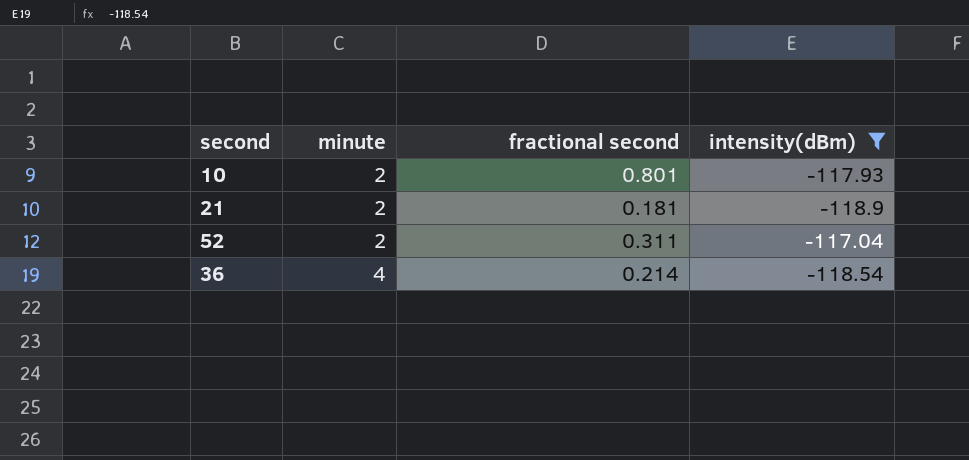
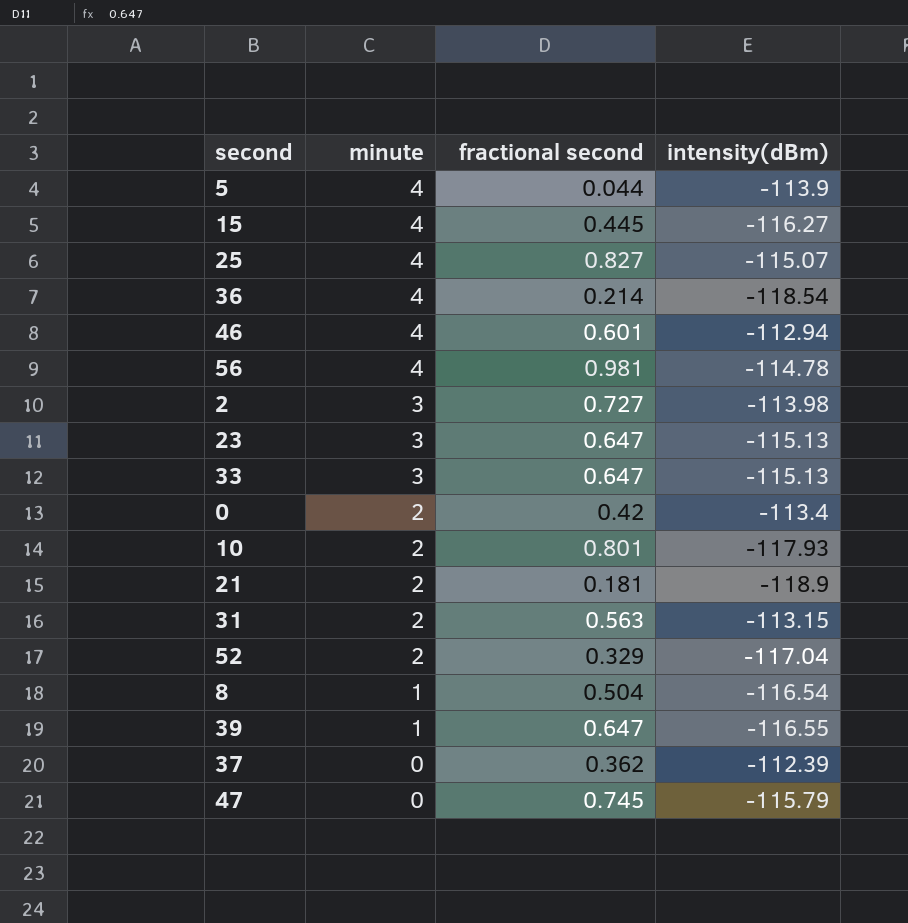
filter: intensity(dBm) <= -117.04 -> none
row order: minute ascending -> minute descending
52 | fractional second: 0.311 -> 0.329

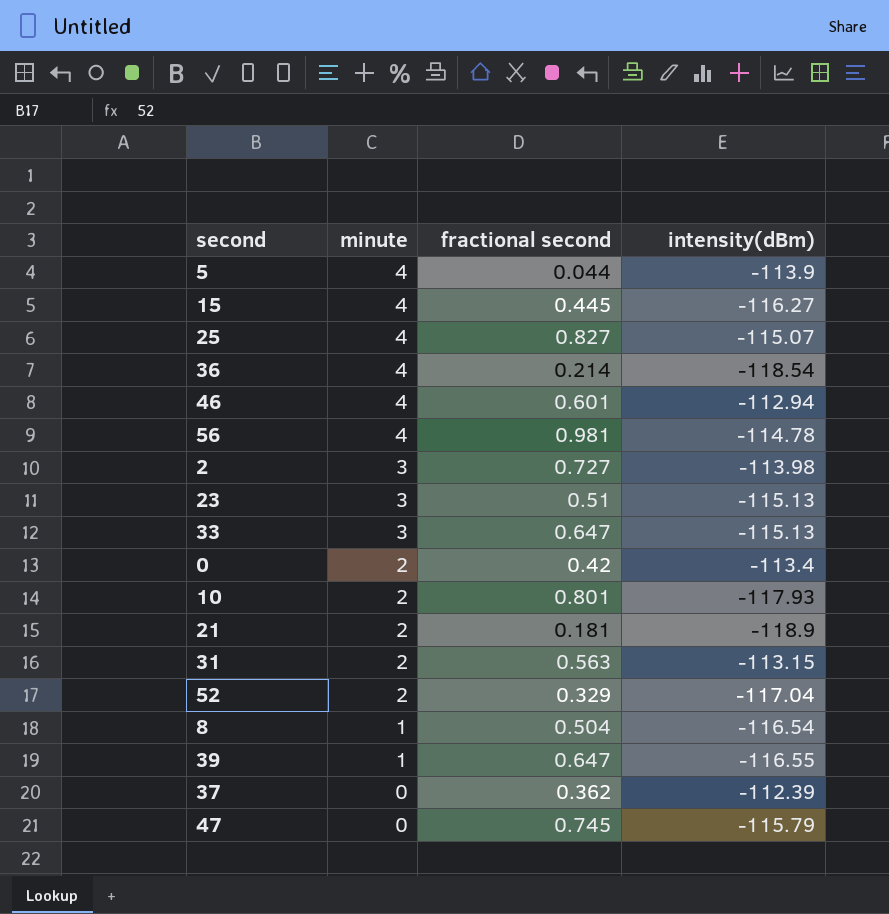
23 | fractional second: 0.647 -> 0.51

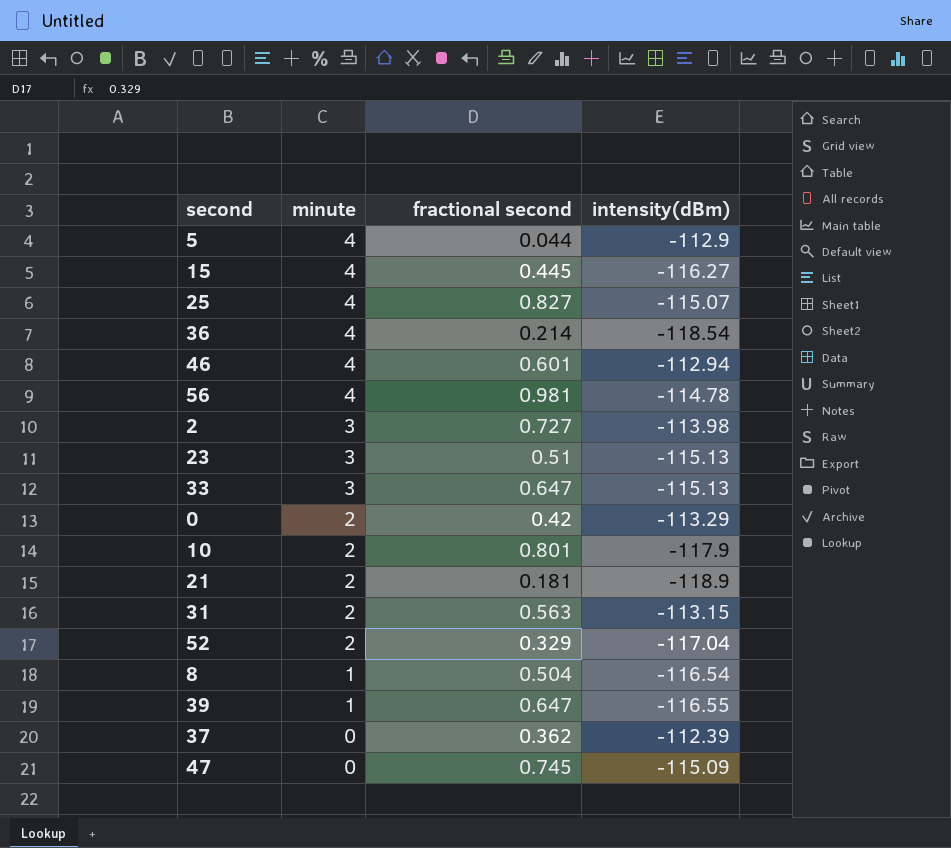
5 | intensity(dBm): -113.9 -> -112.9
0 | intensity(dBm): -113.4 -> -113.29
10 | intensity(dBm): -117.93 -> -117.9
47 | intensity(dBm): -115.79 -> -115.09

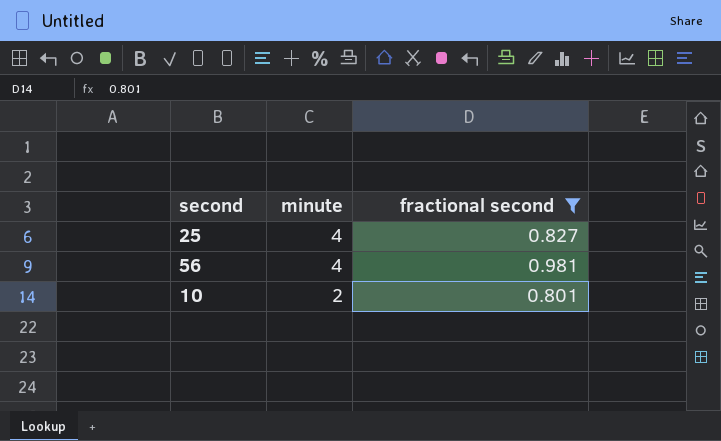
filter: none -> fractional second >= 0.801
column intensity(dBm) | position: 4 -> none

